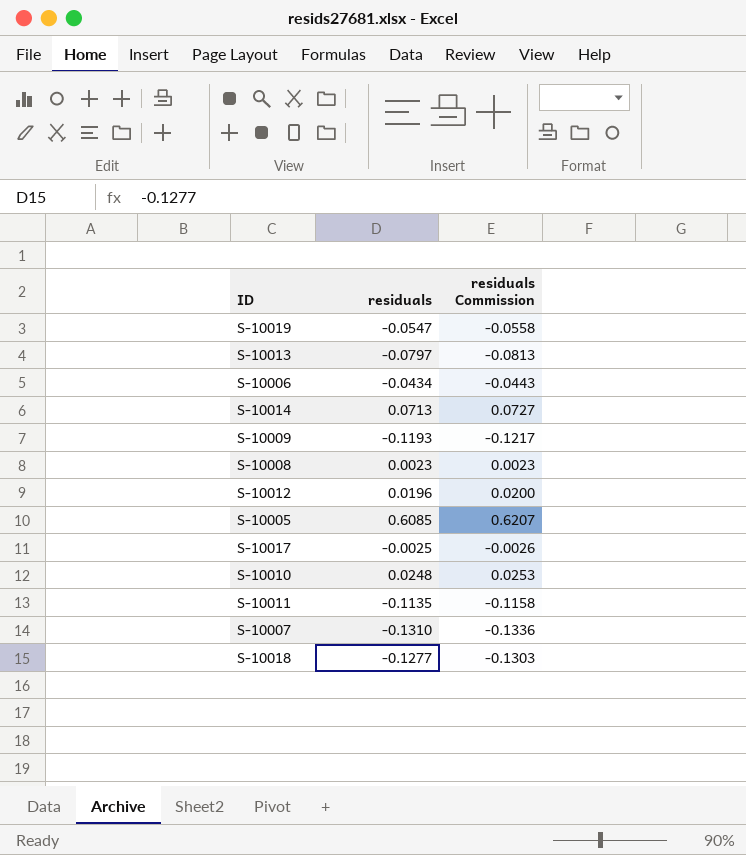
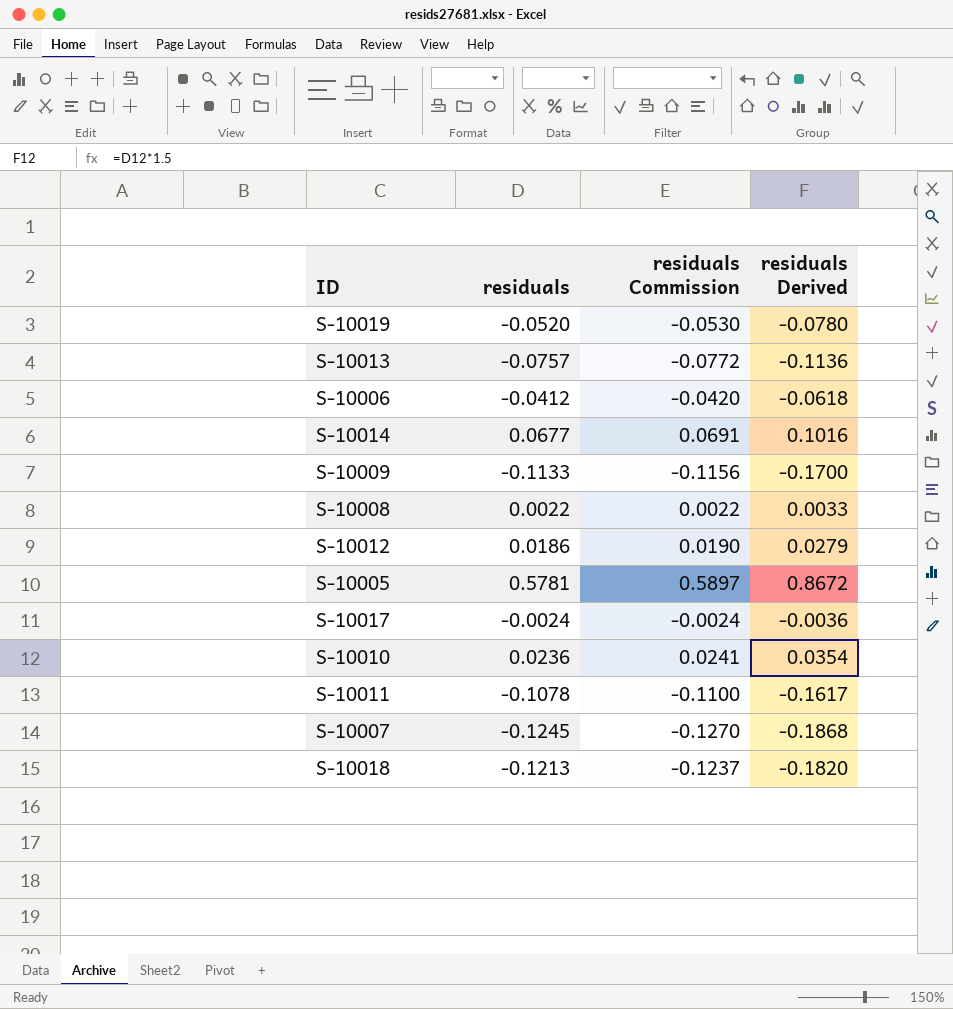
column residuals Derived | formula: none -> [residuals] * 1.5
S-10019 | residuals: -0.0547 -> -0.0520
S-10019 | residuals Commission: -0.0558 -> -0.0530
S-10013 | residuals: -0.0797 -> -0.0757
S-10013 | residuals Commission: -0.0813 -> -0.0772
S-10006 | residuals: -0.0434 -> -0.0412
S-10006 | residuals Commission: -0.0443 -> -0.0420
S-10014 | residuals: 0.0713 -> 0.0677
S-10014 | residuals Commission: 0.0727 -> 0.0691
S-10009 | residuals: -0.1193 -> -0.1133
S-10009 | residuals Commission: -0.1217 -> -0.1156
S-10008 | residuals: 0.0023 -> 0.0022
S-10008 | residuals Commission: 0.0023 -> 0.0022
S-10012 | residuals: 0.0196 -> 0.0186
S-10012 | residuals Commission: 0.0200 -> 0.0190
S-10005 | residuals: 0.6085 -> 0.5781
S-10005 | residuals Commission: 0.6207 -> 0.5897
S-10017 | residuals: -0.0025 -> -0.0024
S-10017 | residuals Commission: -0.0026 -> -0.0024
S-10010 | residuals: 0.0248 -> 0.0236
S-10010 | residuals Commission: 0.0253 -> 0.0241
S-10011 | residuals: -0.1135 -> -0.1078
S-10011 | residuals Commission: -0.1158 -> -0.1100
S-10007 | residuals: -0.1310 -> -0.1245
S-10007 | residuals Commission: -0.1336 -> -0.1270
S-10018 | residuals: -0.1277 -> -0.1213
S-10018 | residuals Commission: -0.1303 -> -0.1237

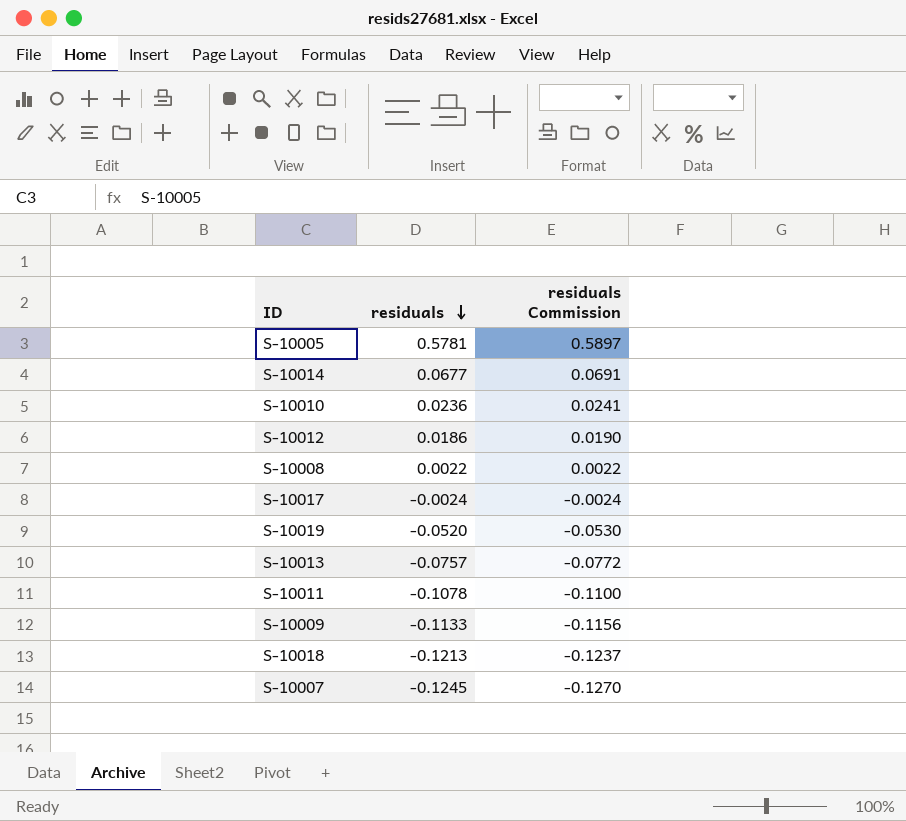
row order: none -> residuals descending
column residuals Derived | formula: [residuals] * 1.5 -> none
row S-10006: -0.0412 | -0.0420 | -0.0618 -> none

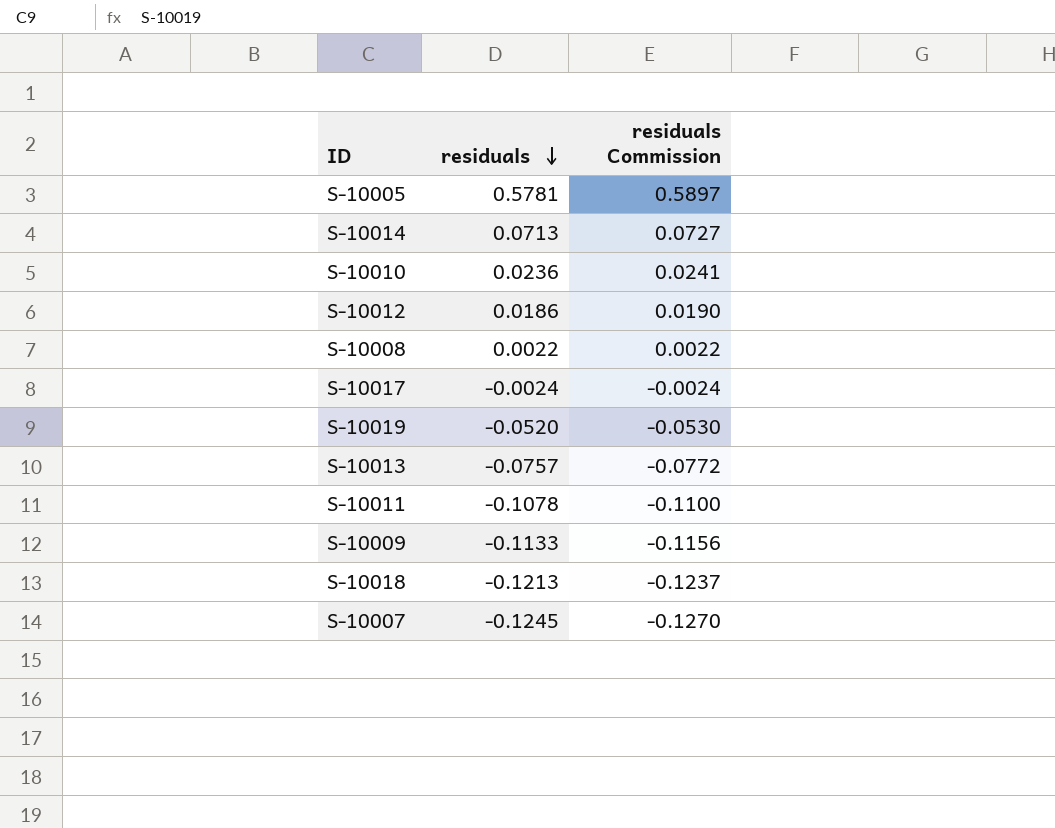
S-10014 | residuals: 0.0677 -> 0.0713
S-10014 | residuals Commission: 0.0691 -> 0.0727

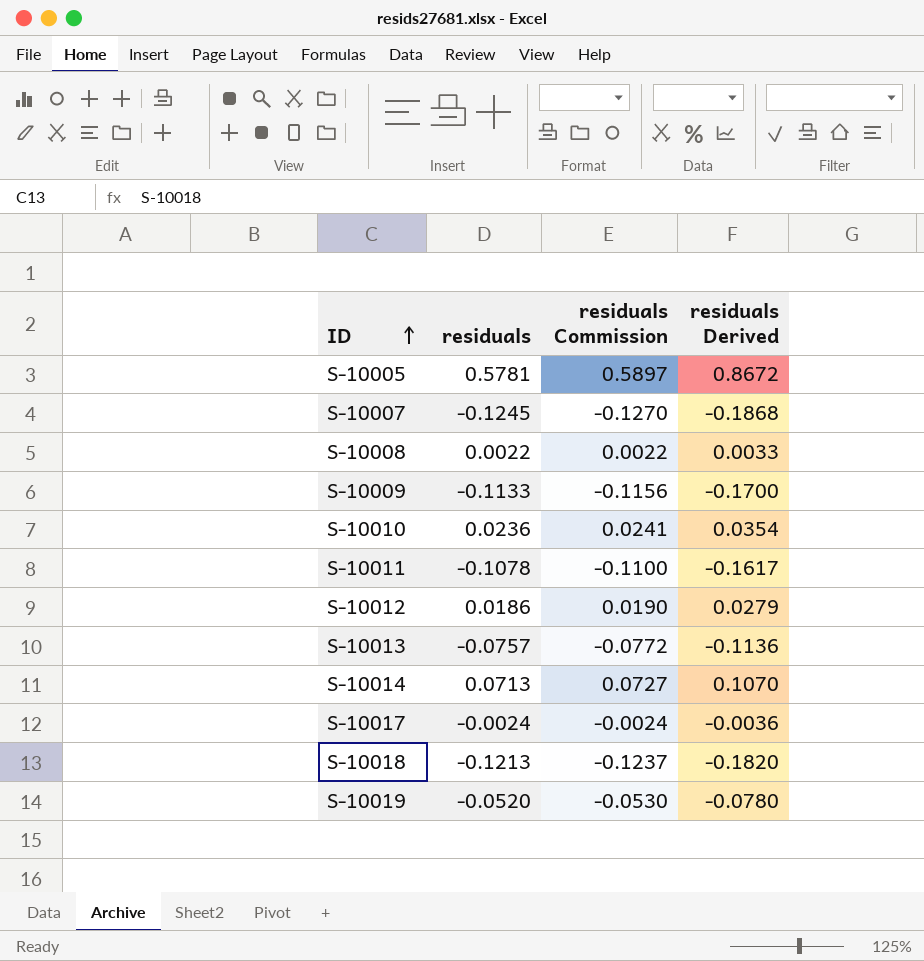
row order: residuals descending -> ID ascending
column residuals Derived | formula: none -> [residuals] * 1.5

